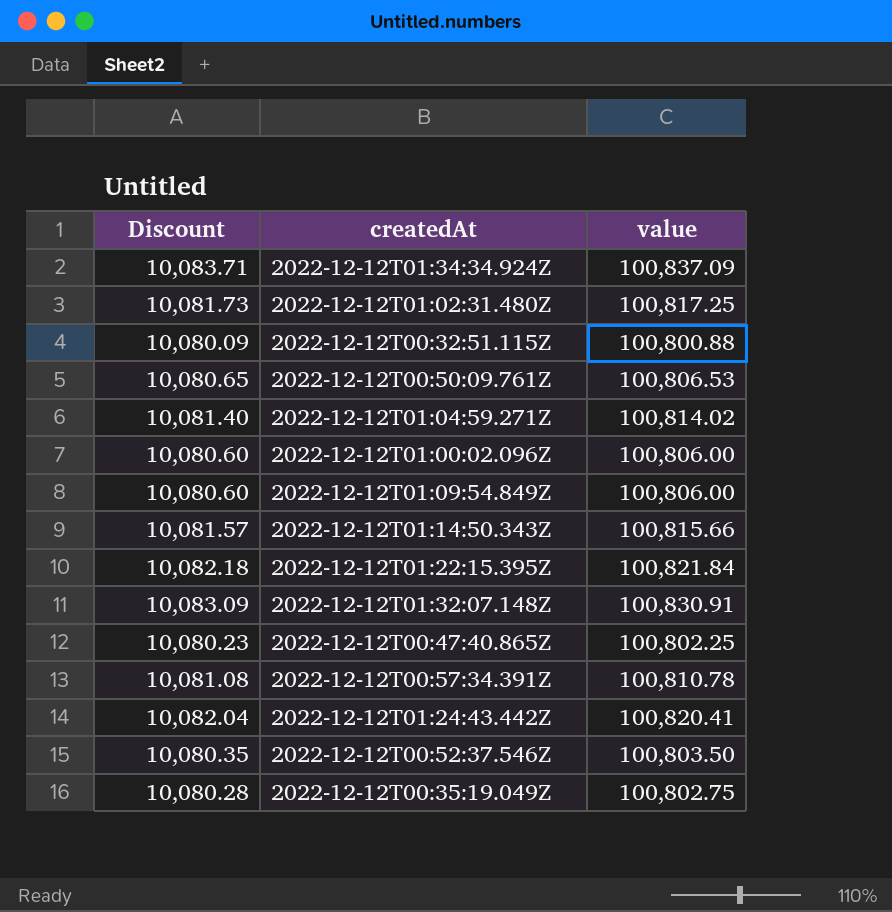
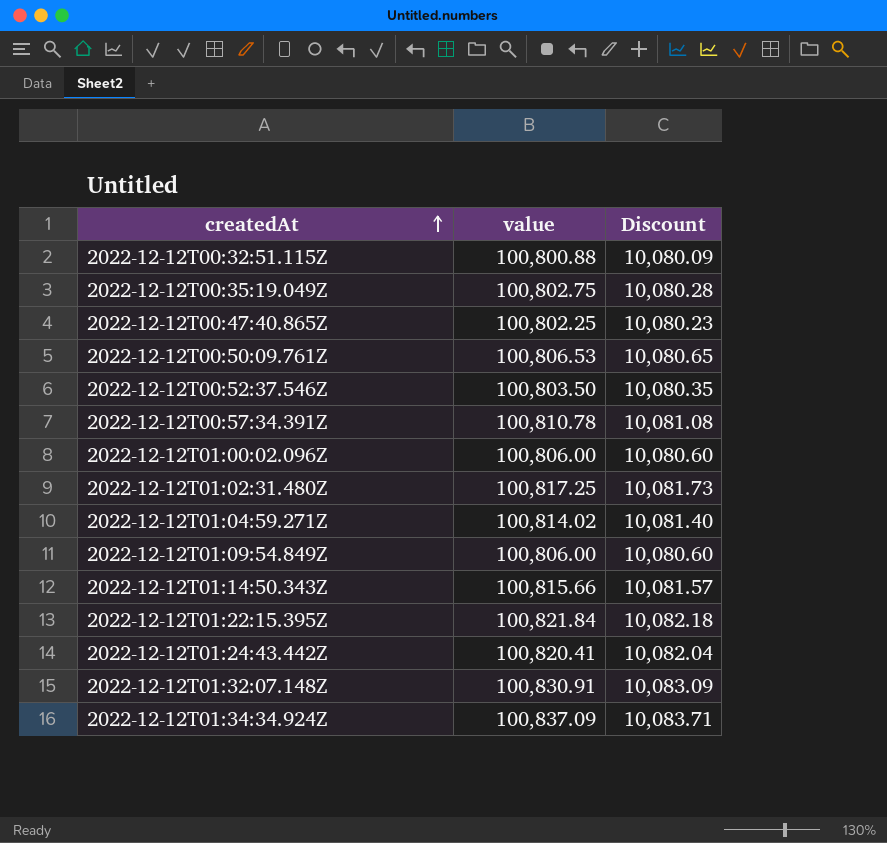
row order: none -> createdAt ascending
column Discount | position: 1 -> 3

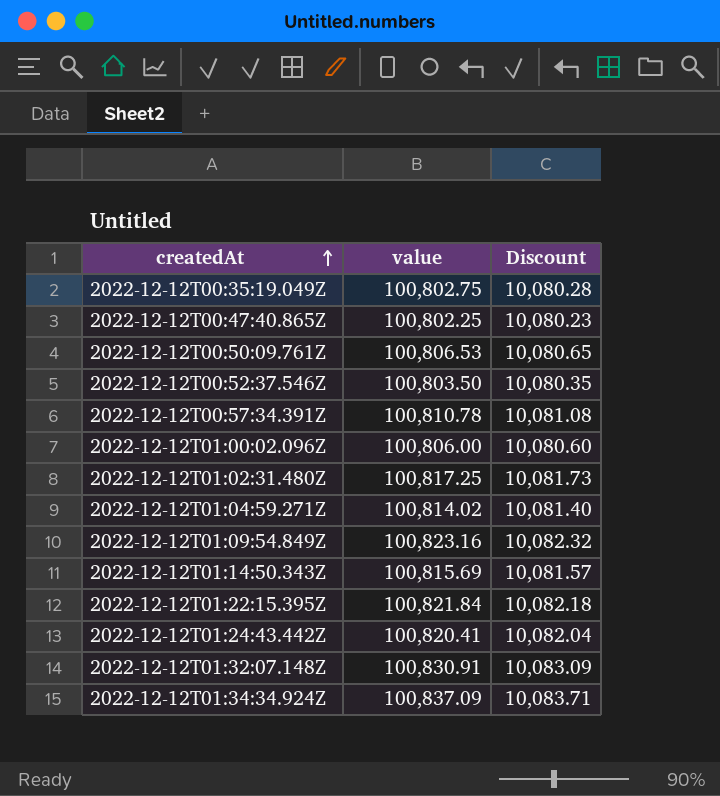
row 2022-12-12T00:32:51.115Z: 100,800.88 | 10,080.09 -> none
2022-12-12T01:09:54.849Z | value: 100,806.00 -> 100,823.16
2022-12-12T01:09:54.849Z | Discount: 10,080.60 -> 10,082.32
2022-12-12T01:14:50.343Z | value: 100,815.66 -> 100,815.69

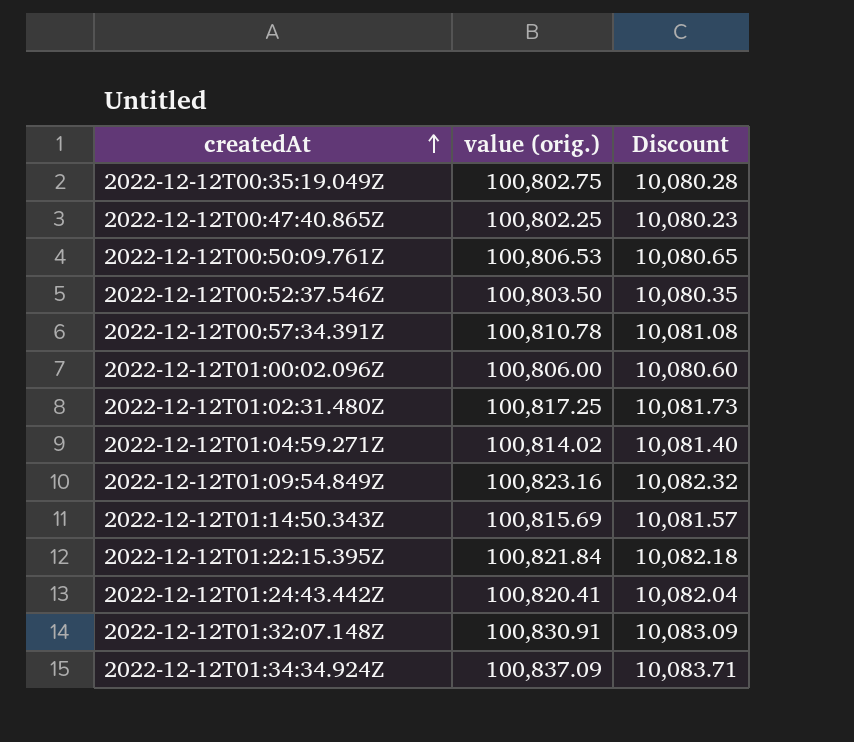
column name: value -> value (orig.)

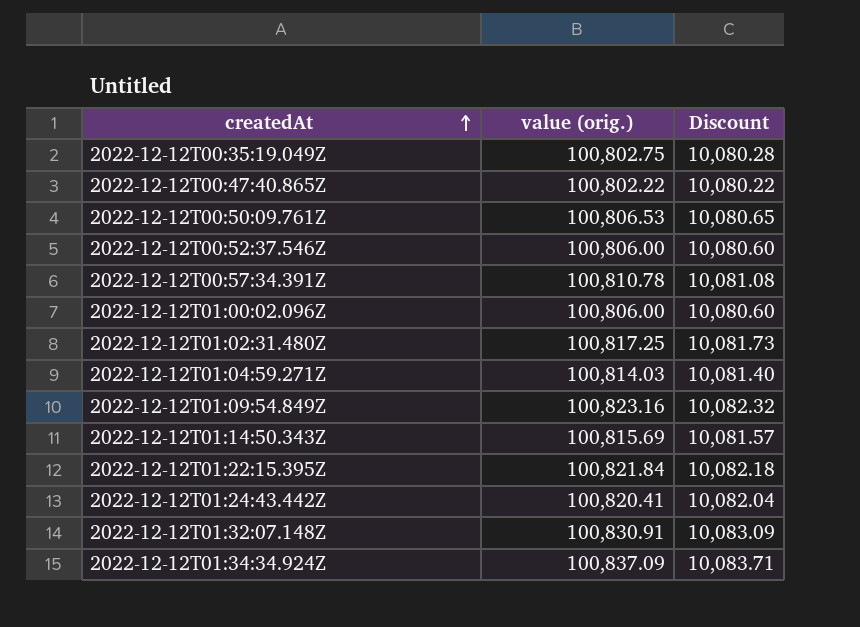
2022-12-12T00:47:40.865Z | value (orig.): 100,802.25 -> 100,802.22
2022-12-12T00:47:40.865Z | Discount: 10,080.23 -> 10,080.22
2022-12-12T00:52:37.546Z | value (orig.): 100,803.50 -> 100,806.00
2022-12-12T00:52:37.546Z | Discount: 10,080.35 -> 10,080.60
2022-12-12T01:04:59.271Z | value (orig.): 100,814.02 -> 100,814.03

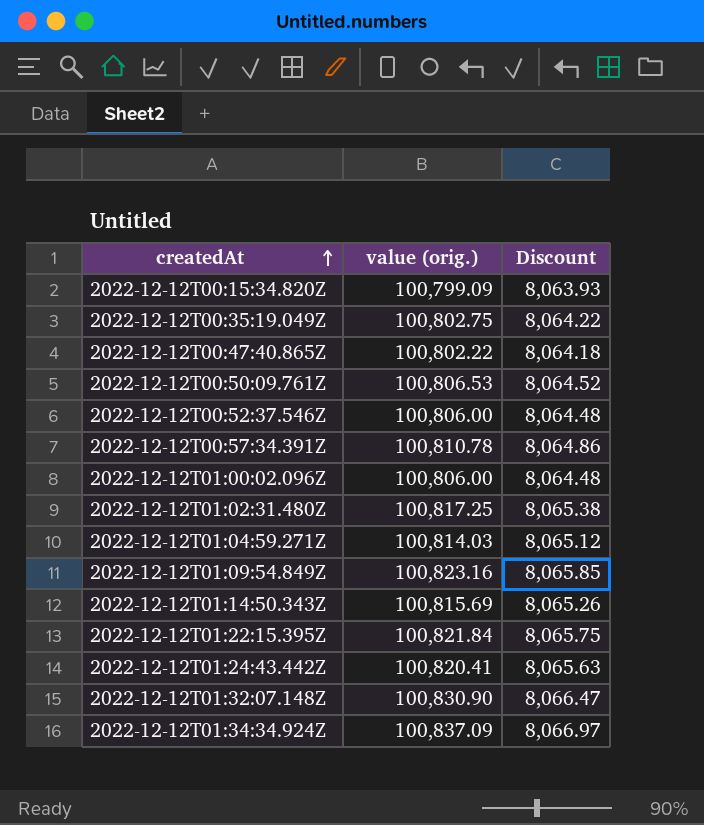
column Discount | formula: [value (orig.)] * 0.1 -> [value (orig.)] * 0.08
row 2022-12-12T00:15:34.820Z: none -> 100,799.09 | 8,063.93
2022-12-12T01:32:07.148Z | value (orig.): 100,830.91 -> 100,830.90

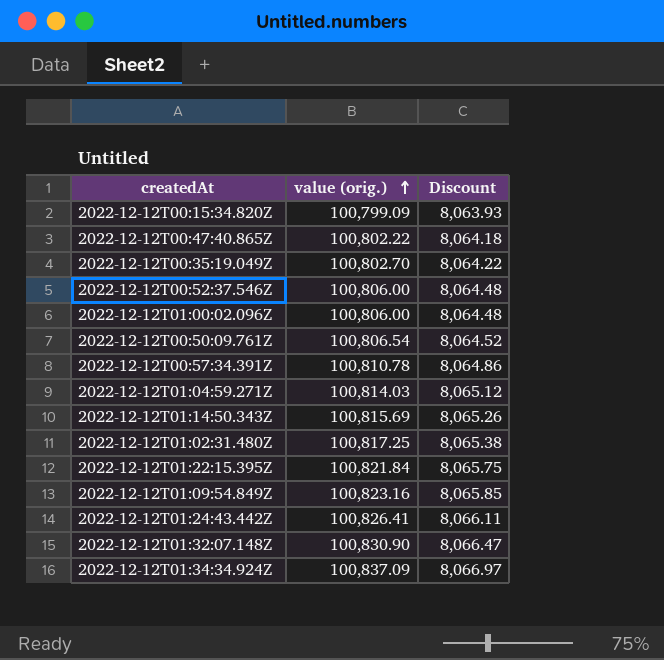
row order: createdAt ascending -> value (orig.) ascending
2022-12-12T00:35:19.049Z | value (orig.): 100,802.75 -> 100,802.70
2022-12-12T00:50:09.761Z | value (orig.): 100,806.53 -> 100,806.54
2022-12-12T01:24:43.442Z | value (orig.): 100,820.41 -> 100,826.41
2022-12-12T01:24:43.442Z | Discount: 8,065.63 -> 8,066.11

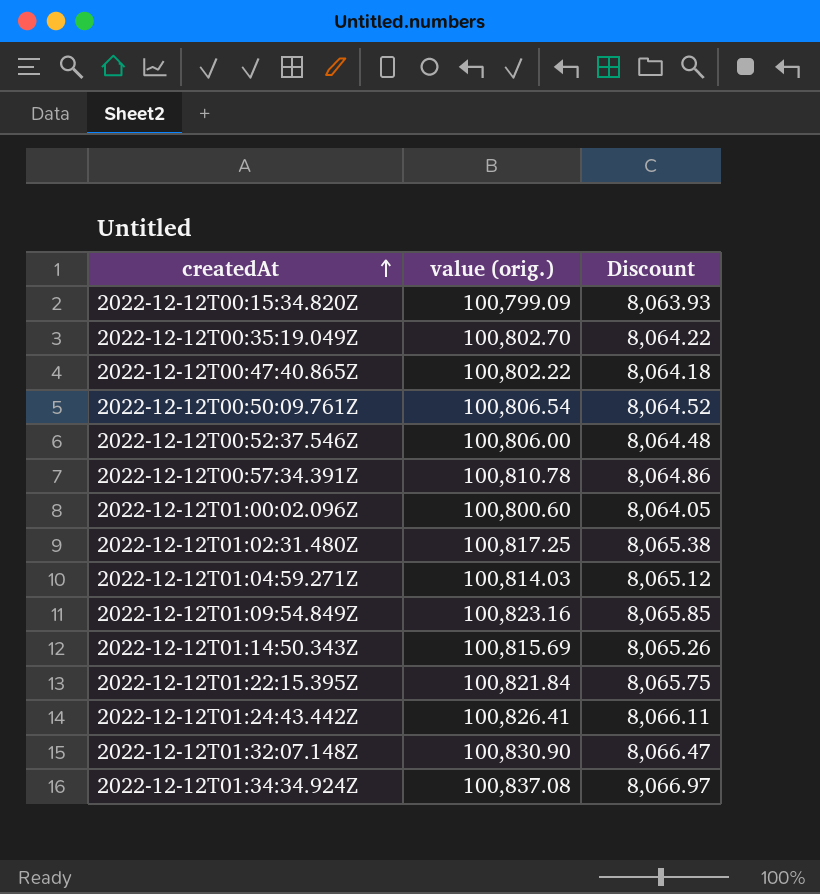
row order: value (orig.) ascending -> createdAt ascending
2022-12-12T01:00:02.096Z | value (orig.): 100,806.00 -> 100,800.60
2022-12-12T01:00:02.096Z | Discount: 8,064.48 -> 8,064.05
2022-12-12T01:34:34.924Z | value (orig.): 100,837.09 -> 100,837.08

